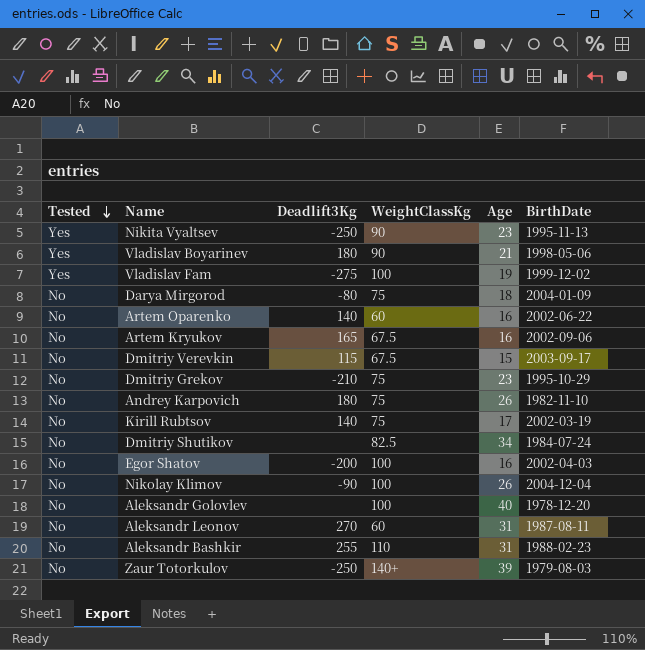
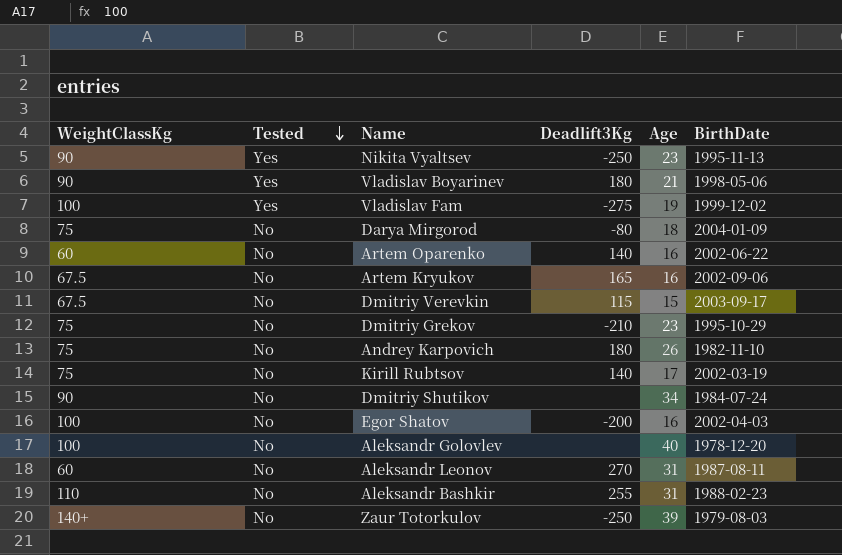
column WeightClassKg | position: 4 -> 1
row Nikolay Klimov: No | -90 | 100 | 26 | 2004-12-04 -> none
Dmitriy Shutikov | WeightClassKg: 82.5 -> 90

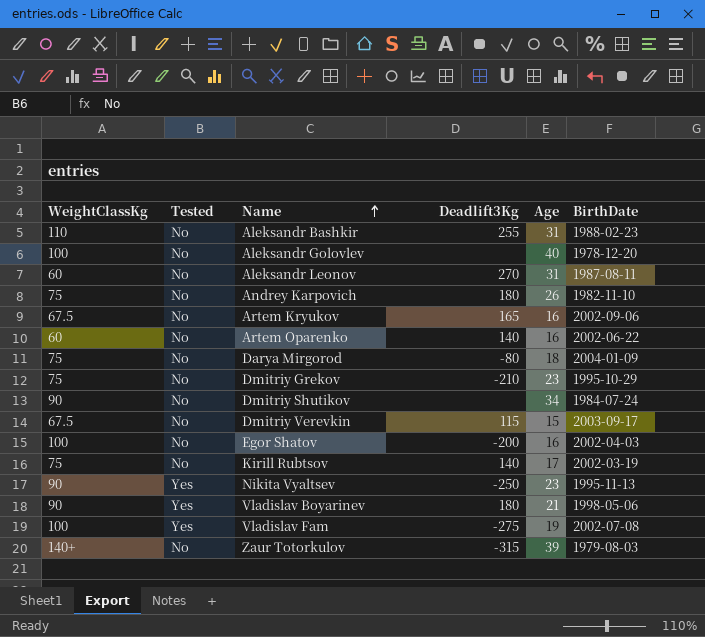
row order: Tested descending -> Name ascending
Vladislav Fam | BirthDate: 1999-12-02 -> 2002-07-08
Zaur Totorkulov | Deadlift3Kg: -250 -> -315

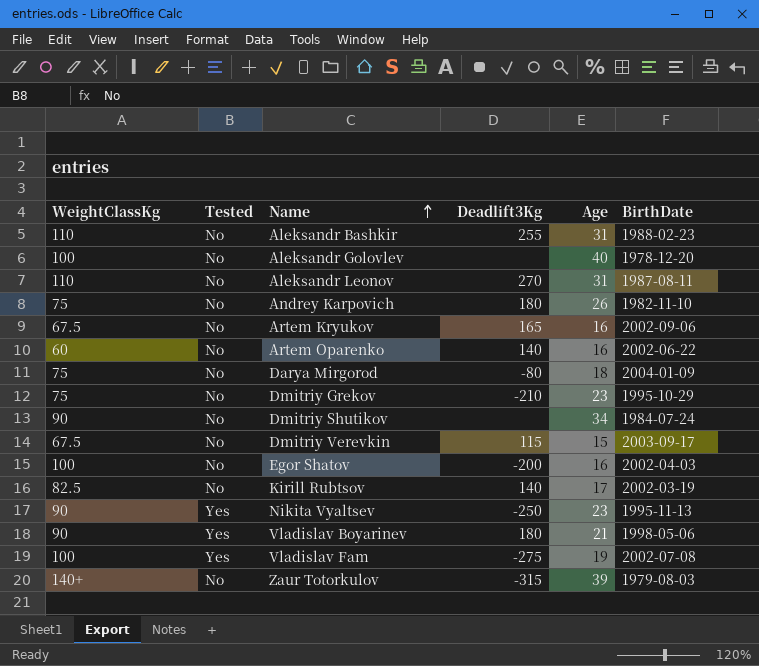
Aleksandr Leonov | WeightClassKg: 60 -> 110
Kirill Rubtsov | WeightClassKg: 75 -> 82.5

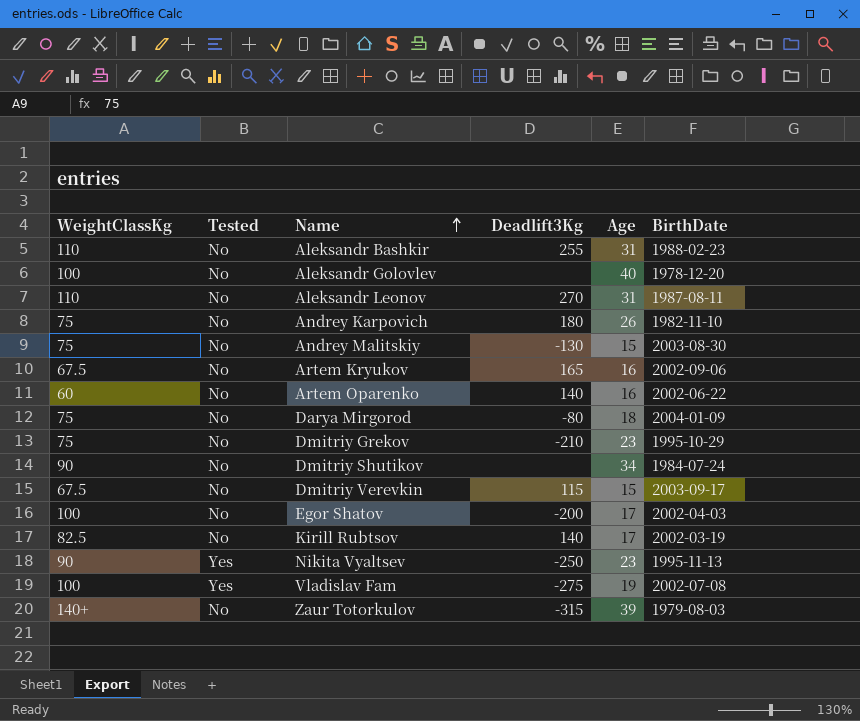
row Vladislav Boyarinev: 90 | Yes | 180 | 21 | 1998-05-06 -> none
row Andrey Malitskiy: none -> 75 | No | -130 | 15 | 2003-08-30
Egor Shatov | Age: 16 -> 17

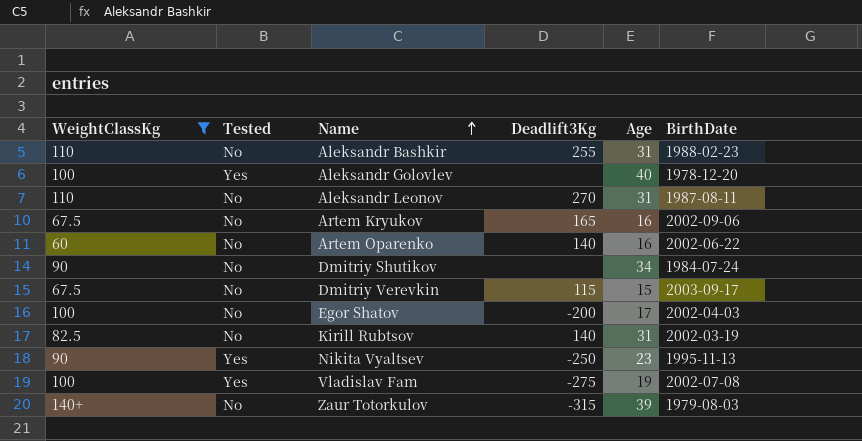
filter: none -> WeightClassKg != 75
Aleksandr Golovlev | Tested: No -> Yes
Kirill Rubtsov | Age: 17 -> 31

